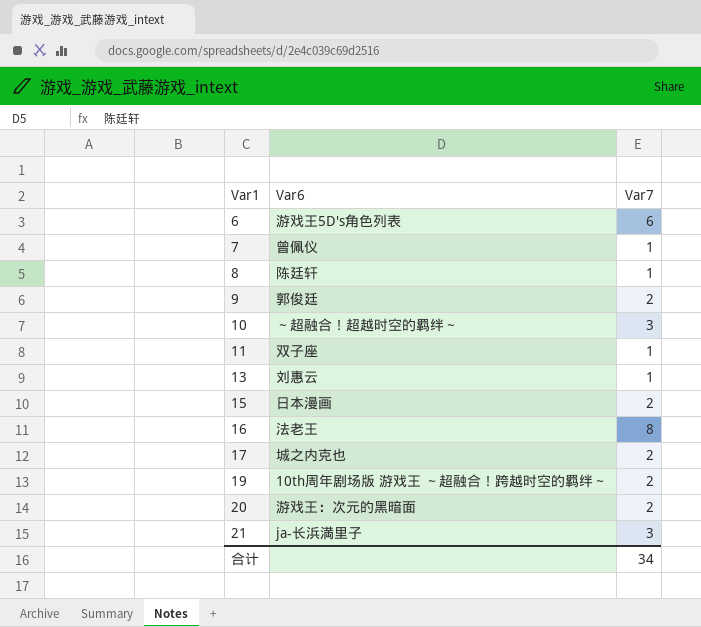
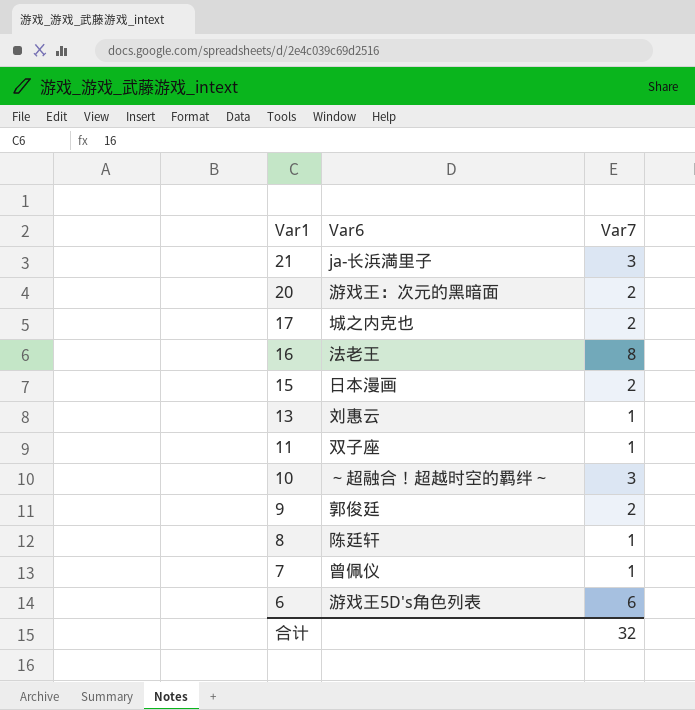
row order: Var1 ascending -> Var1 descending
row 19: 10th周年剧场版 游戏王 ～超融合！跨越时空的羁绊～ | 2 -> none
合计 | Var7: 34 -> 32

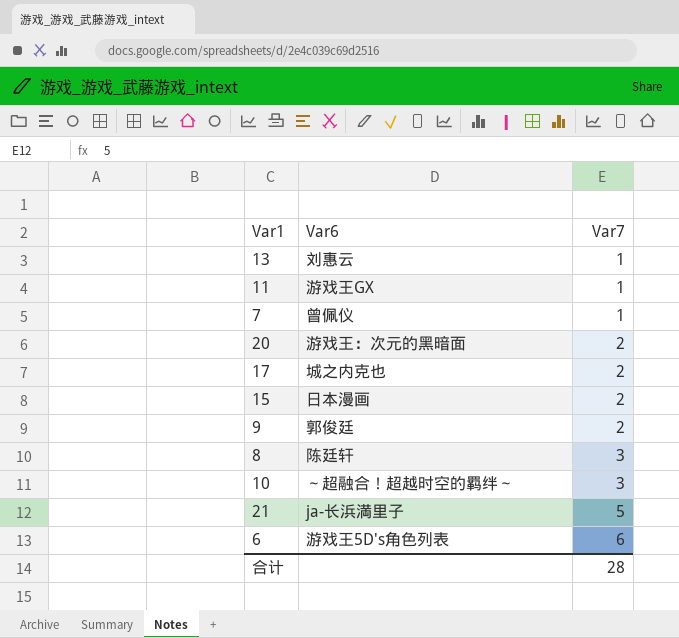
row order: Var1 descending -> Var7 ascending
row 16: 法老王 | 8 -> none
11 | Var6: 双子座 -> 游戏王GX
8 | Var7: 1 -> 3
21 | Var7: 3 -> 5
合计 | Var7: 32 -> 28

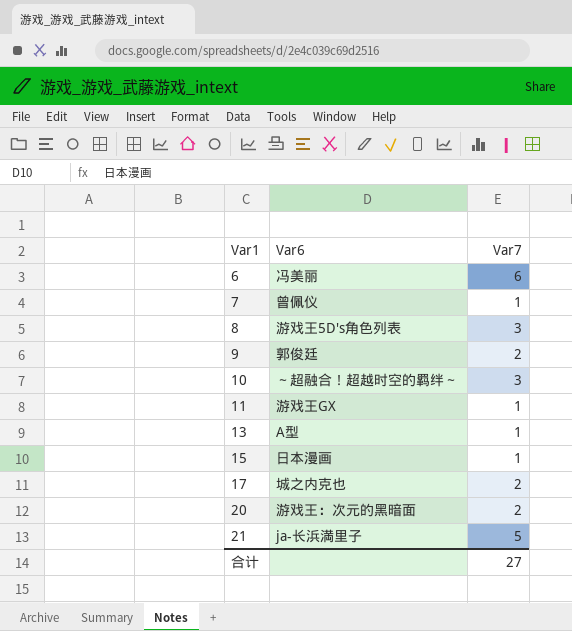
row order: Var7 ascending -> Var1 ascending
6 | Var6: 游戏王5D's角色列表 -> 冯美丽
8 | Var6: 陈廷轩 -> 游戏王5D's角色列表
13 | Var6: 刘惠云 -> A型
15 | Var7: 2 -> 1
合计 | Var7: 28 -> 27

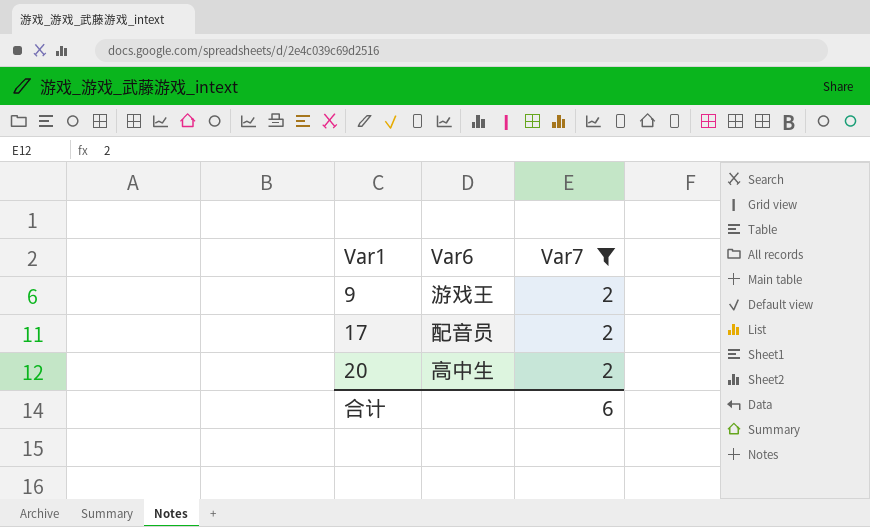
filter: none -> Var7 = 2
9 | Var6: 郭俊廷 -> 游戏王
17 | Var6: 城之内克也 -> 配音员
20 | Var6: 游戏王：次元的黑暗面 -> 高中生
合计 | Var7: 27 -> 6

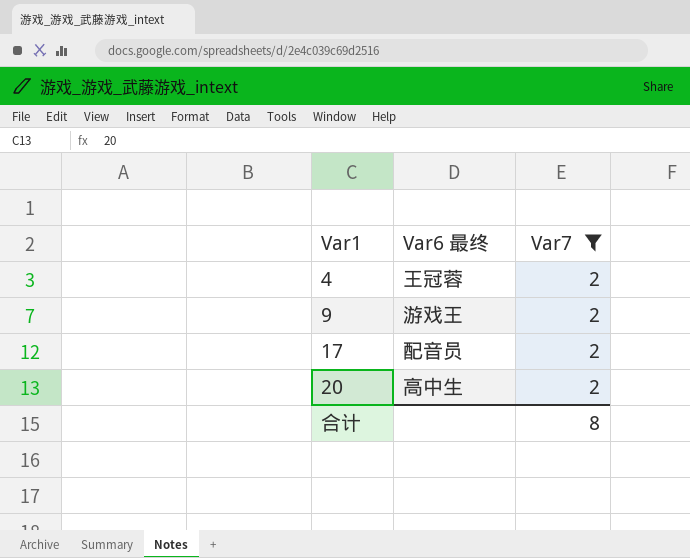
column name: Var6 -> Var6 最终
row 4: none -> 王冠蓉 | 2
合计 | Var7: 6 -> 8

